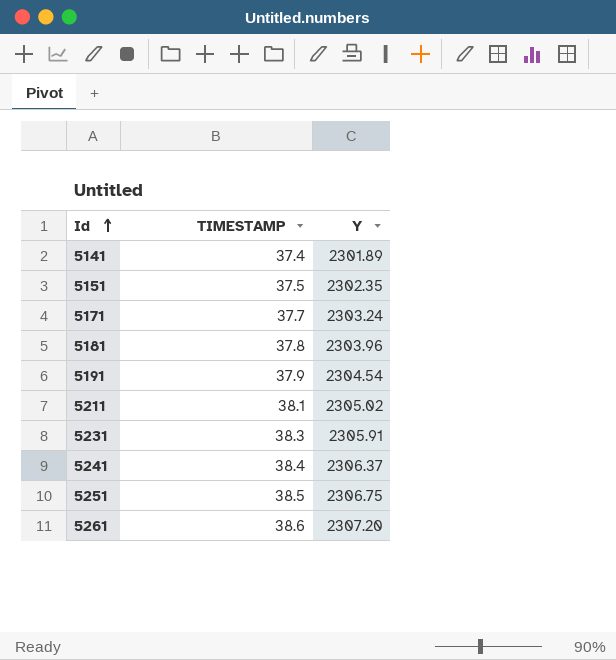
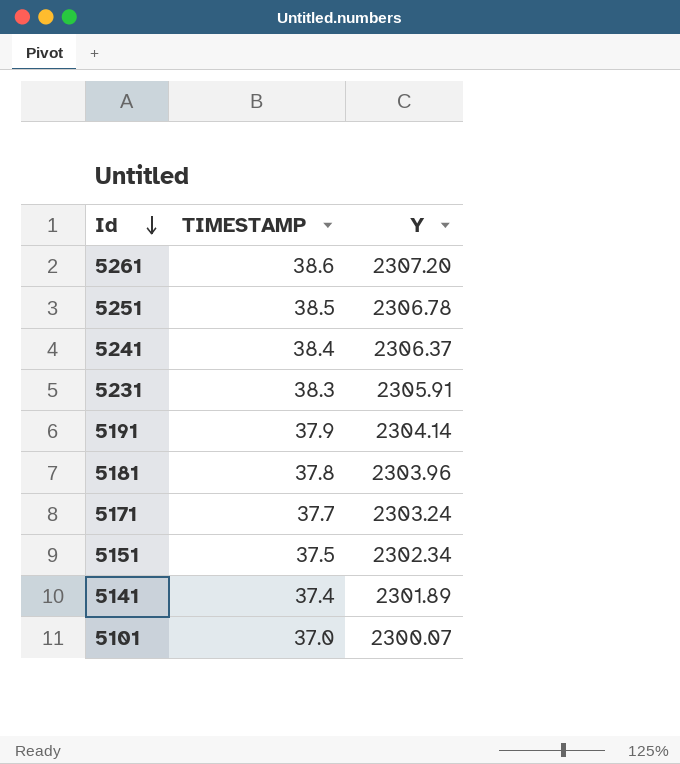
row order: Id ascending -> Id descending
row 5211: 38.1 | 2305.02 -> none
5251 | Y: 2306.75 -> 2306.78
5191 | Y: 2304.54 -> 2304.14
5151 | Y: 2302.35 -> 2302.34
row 5101: none -> 37.0 | 2300.07

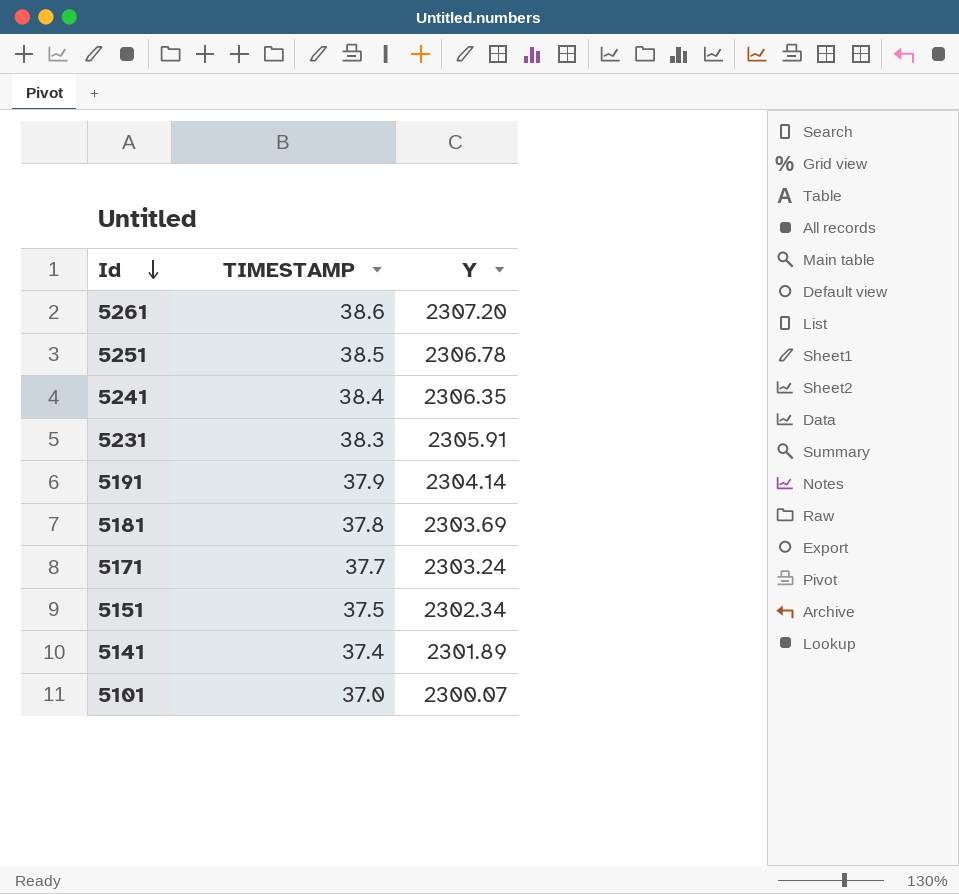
5241 | Y: 2306.37 -> 2306.35
5181 | Y: 2303.96 -> 2303.69

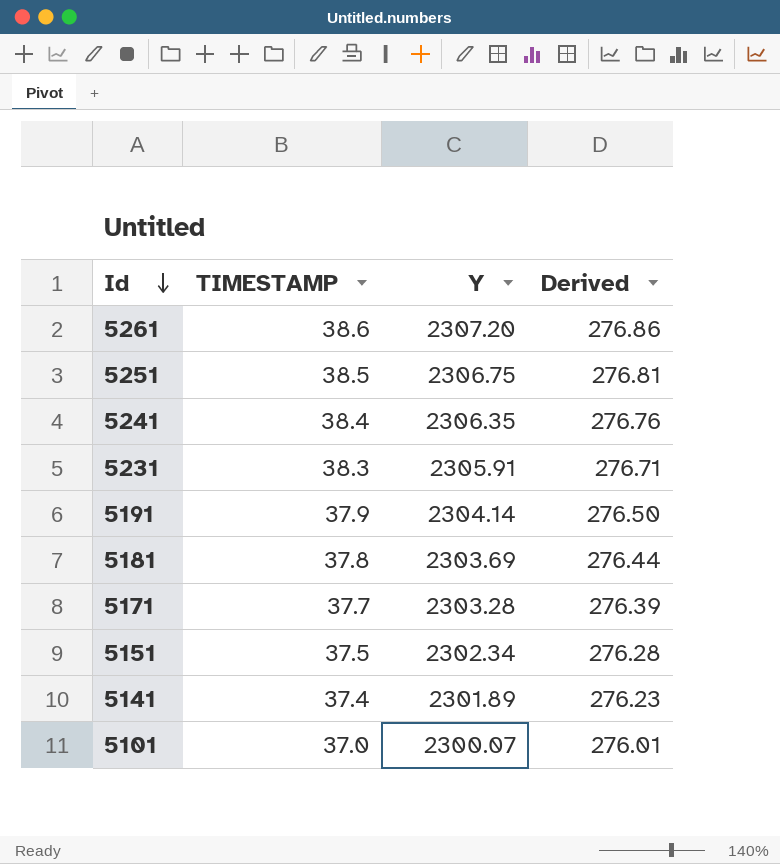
column Derived | formula: none -> [Y] * 0.12
5251 | Y: 2306.78 -> 2306.75
5171 | Y: 2303.24 -> 2303.28

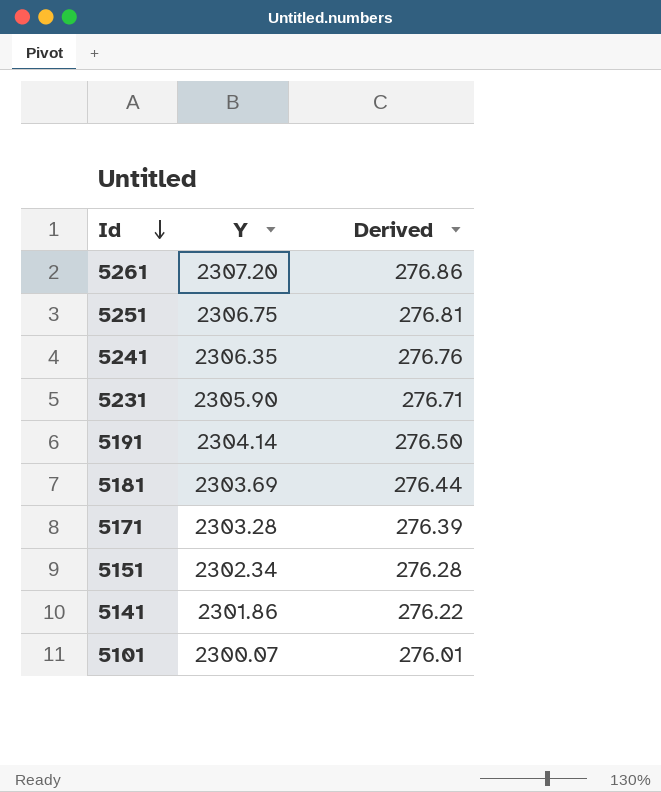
column TIMESTAMP | position: 2 -> none
5231 | Y: 2305.91 -> 2305.90
5141 | Y: 2301.89 -> 2301.86
5141 | Derived: 276.23 -> 276.22

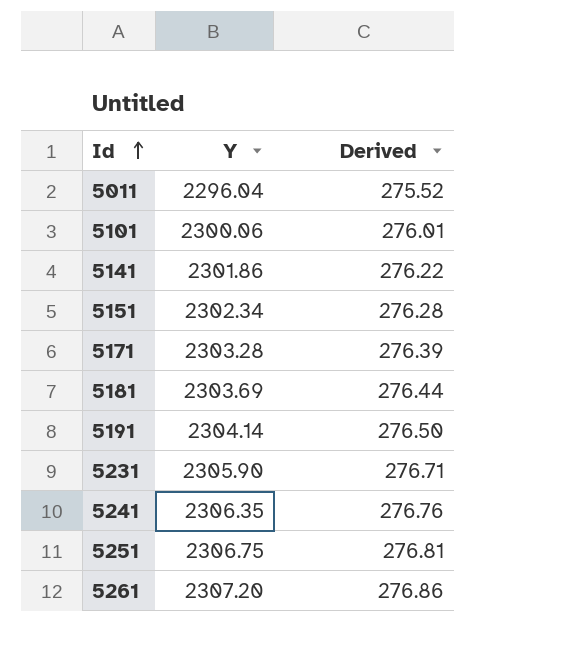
row order: Id descending -> Id ascending
row 5011: none -> 2296.04 | 275.52
5101 | Y: 2300.07 -> 2300.06

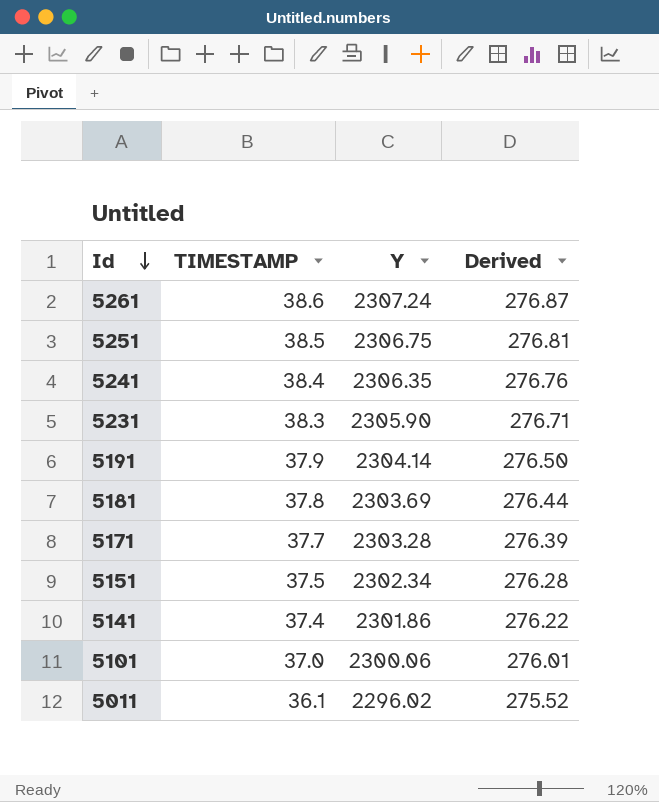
row order: Id ascending -> Id descending
column TIMESTAMP | position: none -> 2
5261 | Y: 2307.20 -> 2307.24
5261 | Derived: 276.86 -> 276.87
5011 | Y: 2296.04 -> 2296.02

